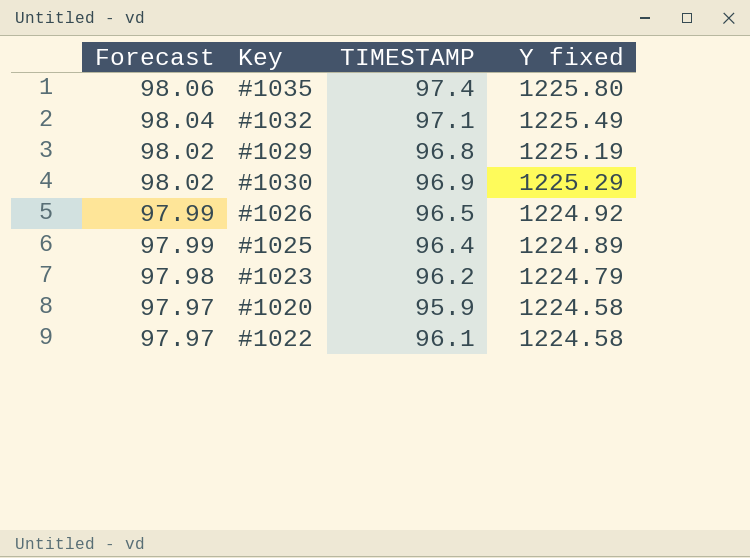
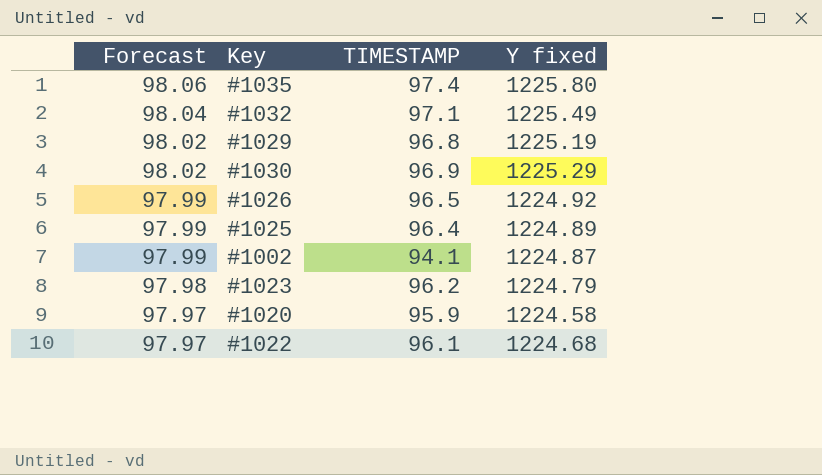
row #1002: none -> 97.99 | 94.1 | 1224.87
#1022 | Y fixed: 1224.58 -> 1224.68

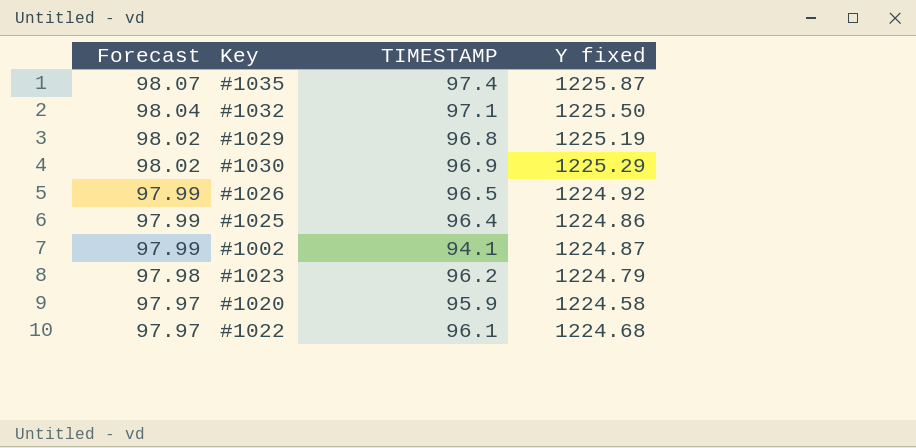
#1035 | Forecast: 98.06 -> 98.07
#1035 | Y fixed: 1225.80 -> 1225.87
#1032 | Y fixed: 1225.49 -> 1225.50
#1025 | Y fixed: 1224.89 -> 1224.86

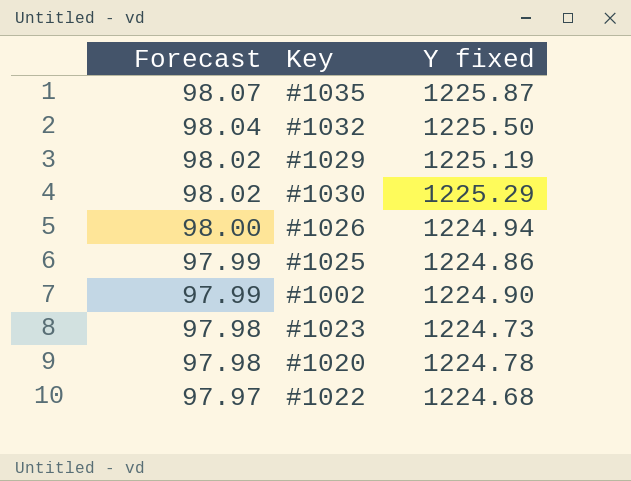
column TIMESTAMP | position: 3 -> none
#1026 | Forecast: 97.99 -> 98.00
#1026 | Y fixed: 1224.92 -> 1224.94
#1002 | Y fixed: 1224.87 -> 1224.90
#1023 | Y fixed: 1224.79 -> 1224.73
#1020 | Forecast: 97.97 -> 97.98
#1020 | Y fixed: 1224.58 -> 1224.78

